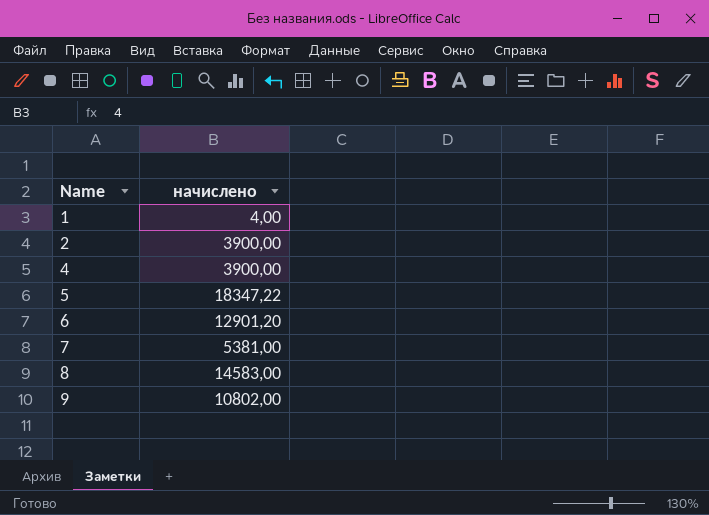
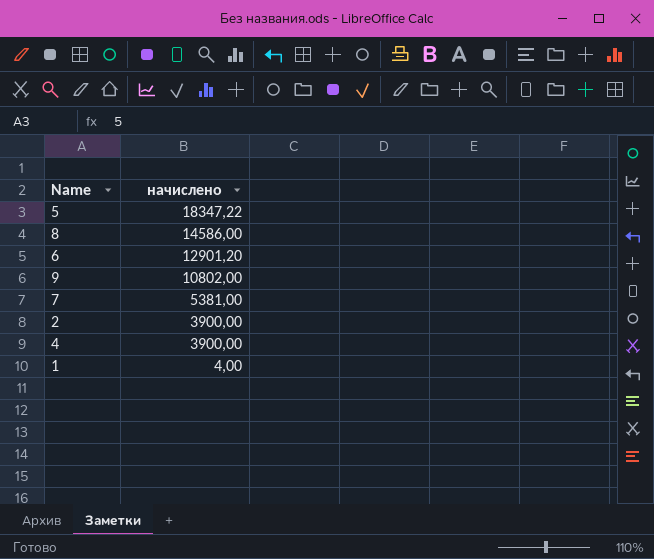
row order: Name ascending -> начислено descending
8 | начислено: 14583,00 -> 14586,00

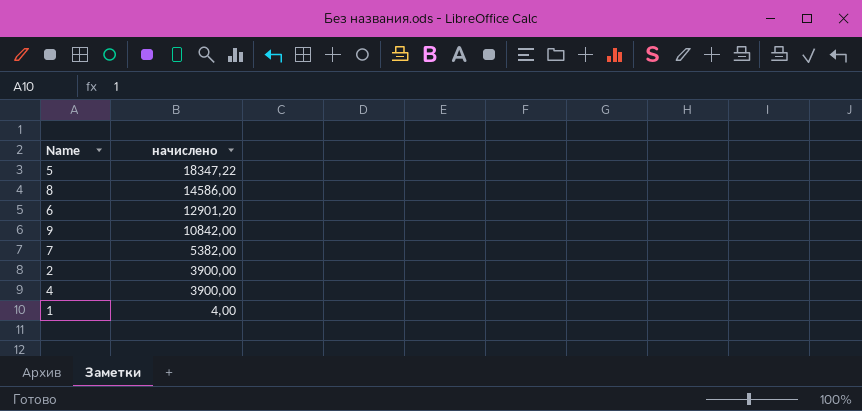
9 | начислено: 10802,00 -> 10842,00
7 | начислено: 5381,00 -> 5382,00

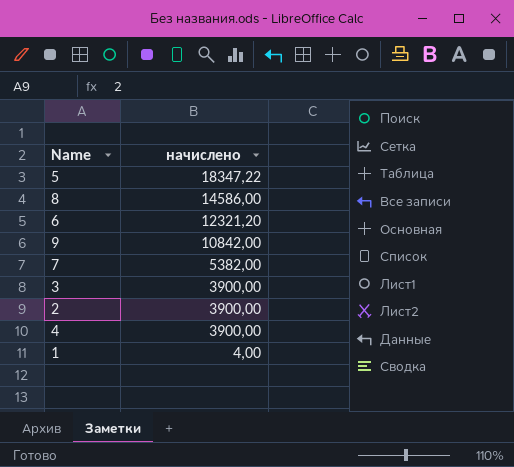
6 | начислено: 12901,20 -> 12321,20
row 3: none -> 3900,00

